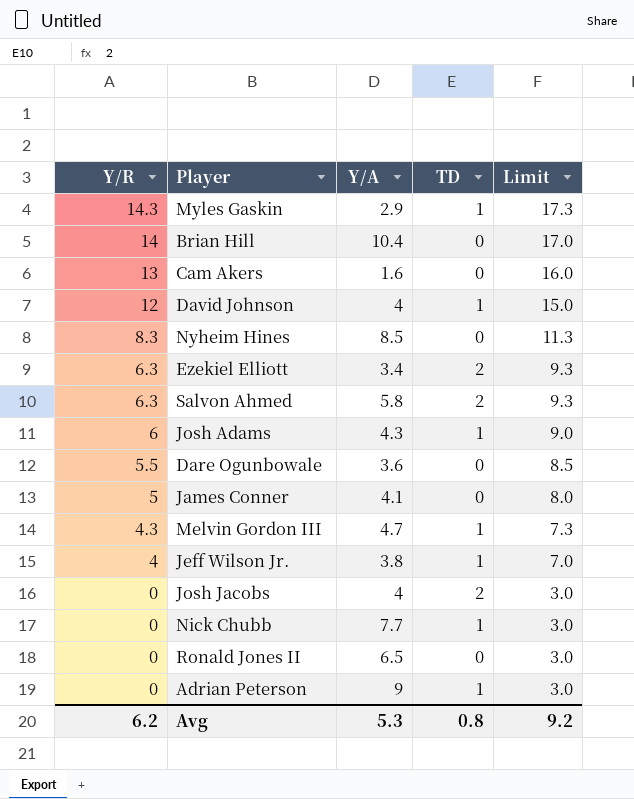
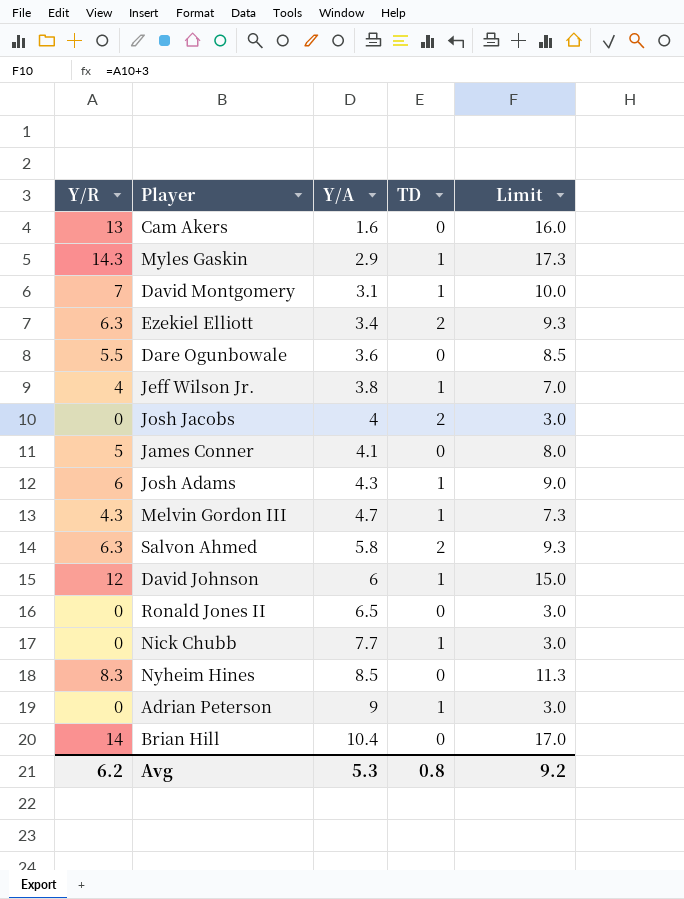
row order: Y/R descending -> Y/A ascending
row David Montgomery: none -> 7 | 3.1 | 1 | 10.0
David Johnson | Y/A: 4 -> 6

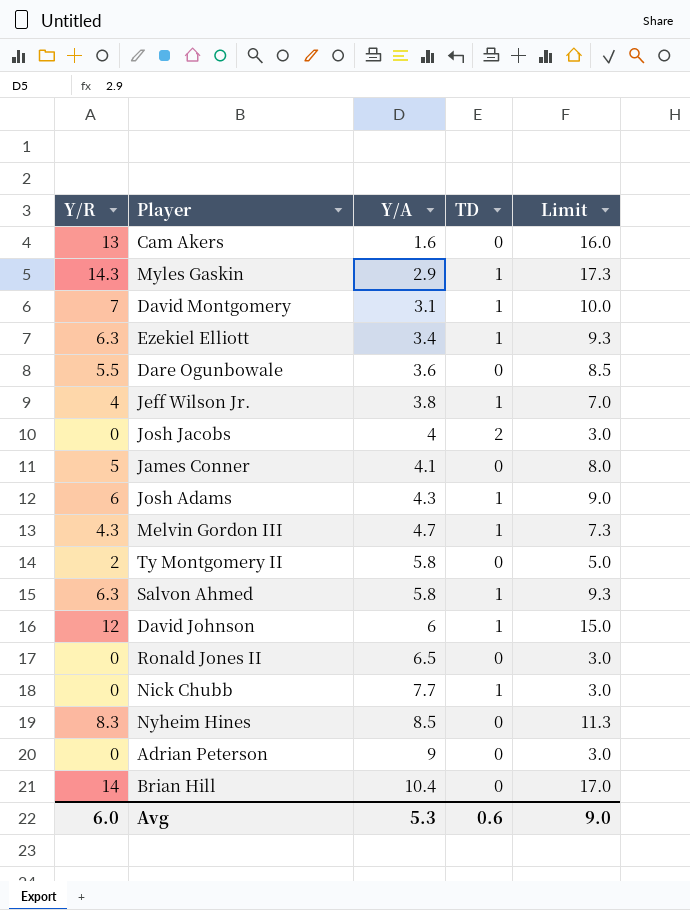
Ezekiel Elliott | TD: 2 -> 1
row Ty Montgomery II: none -> 2 | 5.8 | 0 | 5.0
Salvon Ahmed | TD: 2 -> 1
Adrian Peterson | TD: 1 -> 0
Avg | Y/R: 6.2 -> 6.0
Avg | TD: 0.8 -> 0.6
Avg | Limit: 9.2 -> 9.0

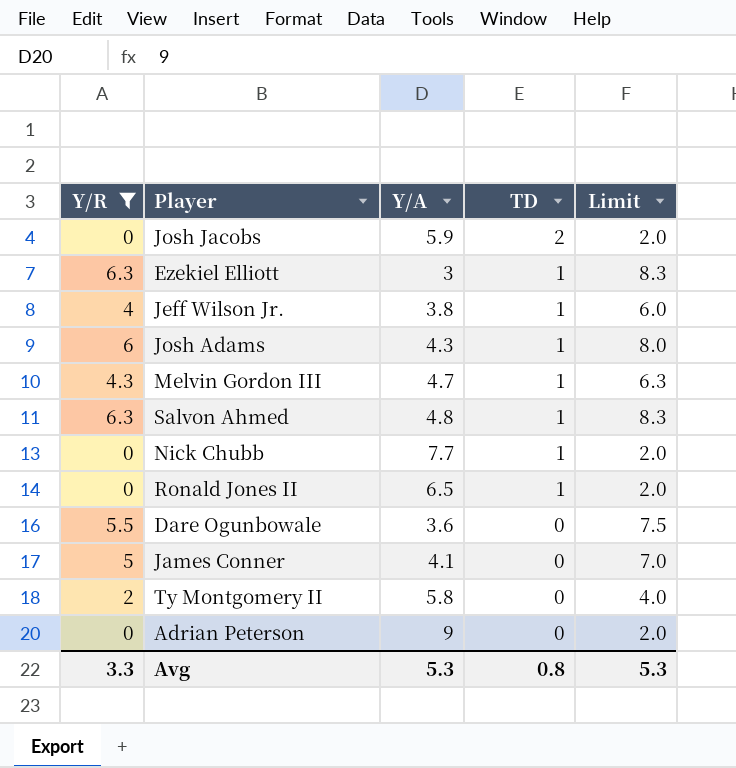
filter: none -> Y/R <= 6.3
row order: Y/A ascending -> TD descending
column Limit | formula: [Y/R] + 3 -> [Y/R] + 2
Josh Jacobs | Y/A: 4 -> 5.9
Ezekiel Elliott | Y/A: 3.4 -> 3
Salvon Ahmed | Y/A: 5.8 -> 4.8
Ronald Jones II | TD: 0 -> 1
Avg | Y/R: 6.0 -> 3.3
Avg | TD: 0.6 -> 0.8
Avg | Limit: 9.0 -> 5.3

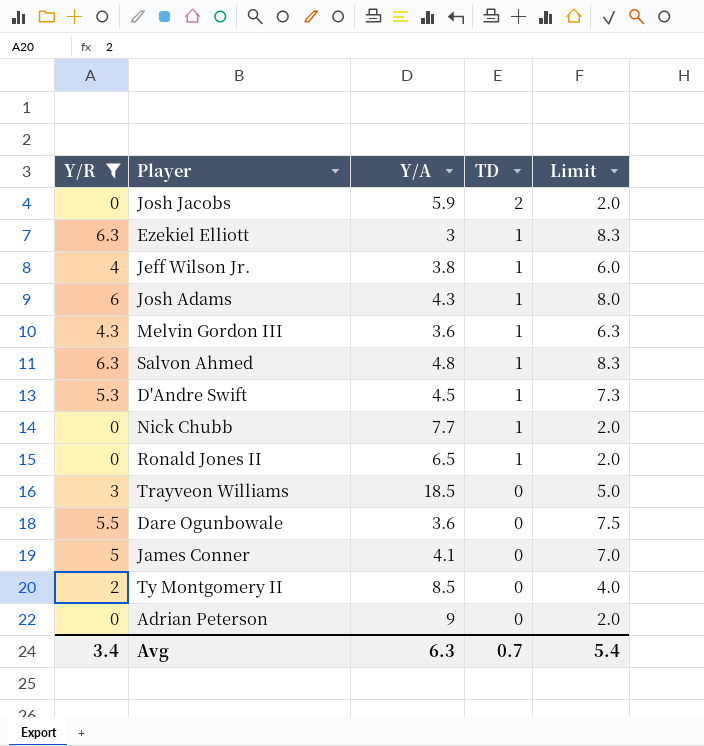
Melvin Gordon III | Y/A: 4.7 -> 3.6
row D'Andre Swift: none -> 5.3 | 4.5 | 1 | 7.3
row Trayveon Williams: none -> 3 | 18.5 | 0 | 5.0
Ty Montgomery II | Y/A: 5.8 -> 8.5
Avg | Y/R: 3.3 -> 3.4
Avg | Y/A: 5.3 -> 6.3
Avg | TD: 0.8 -> 0.7
Avg | Limit: 5.3 -> 5.4

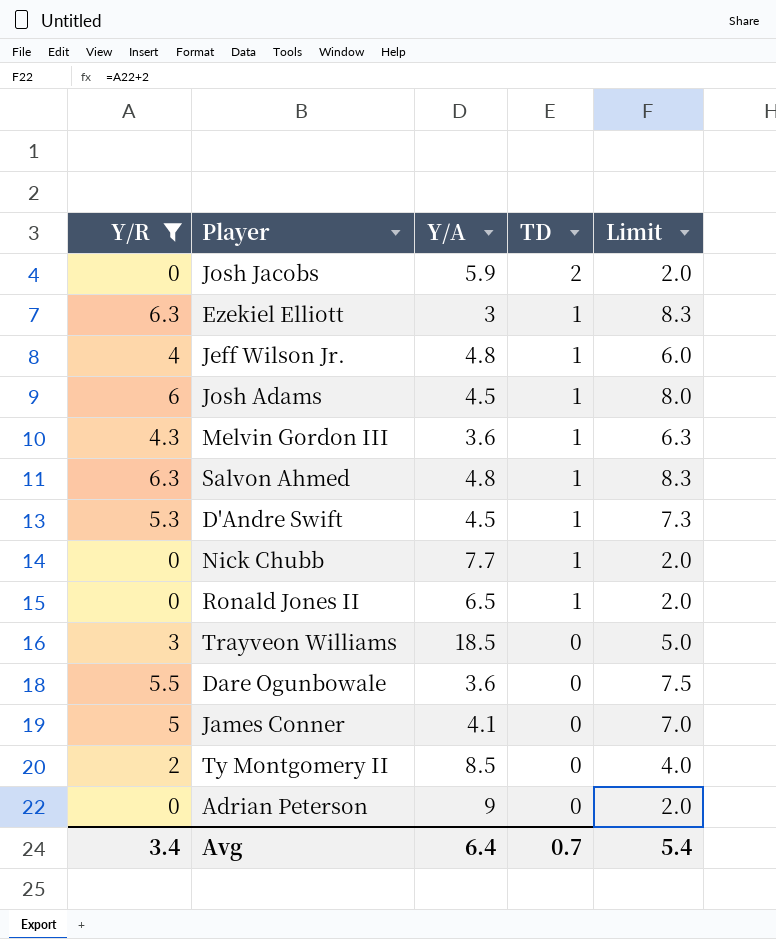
Jeff Wilson Jr. | Y/A: 3.8 -> 4.8
Josh Adams | Y/A: 4.3 -> 4.5
Avg | Y/A: 6.3 -> 6.4

